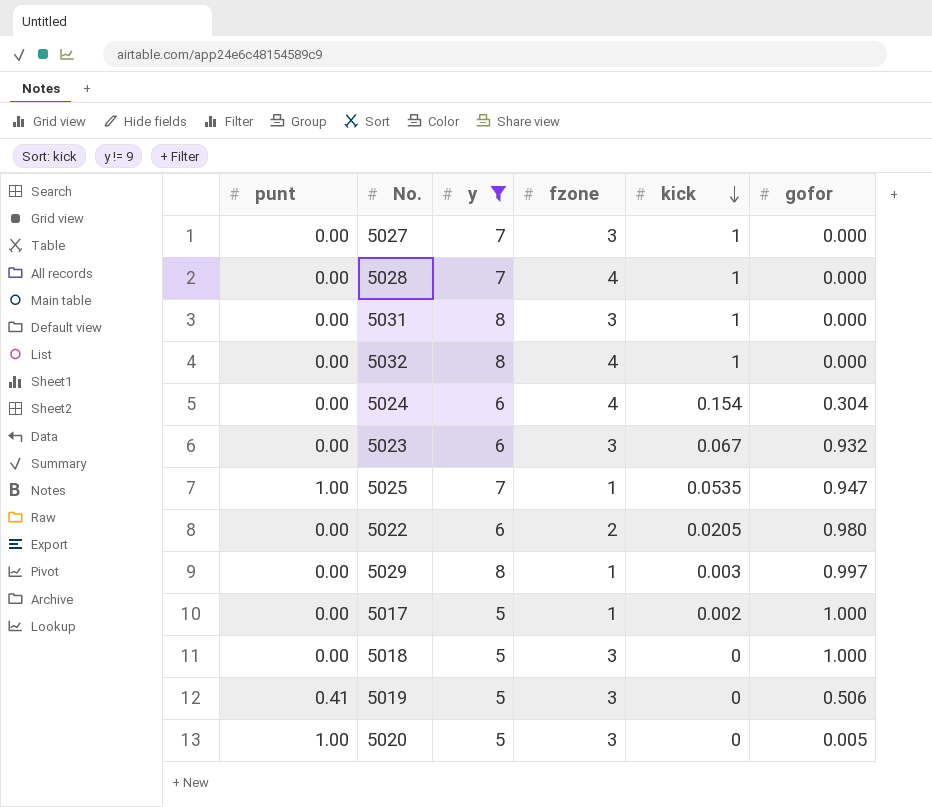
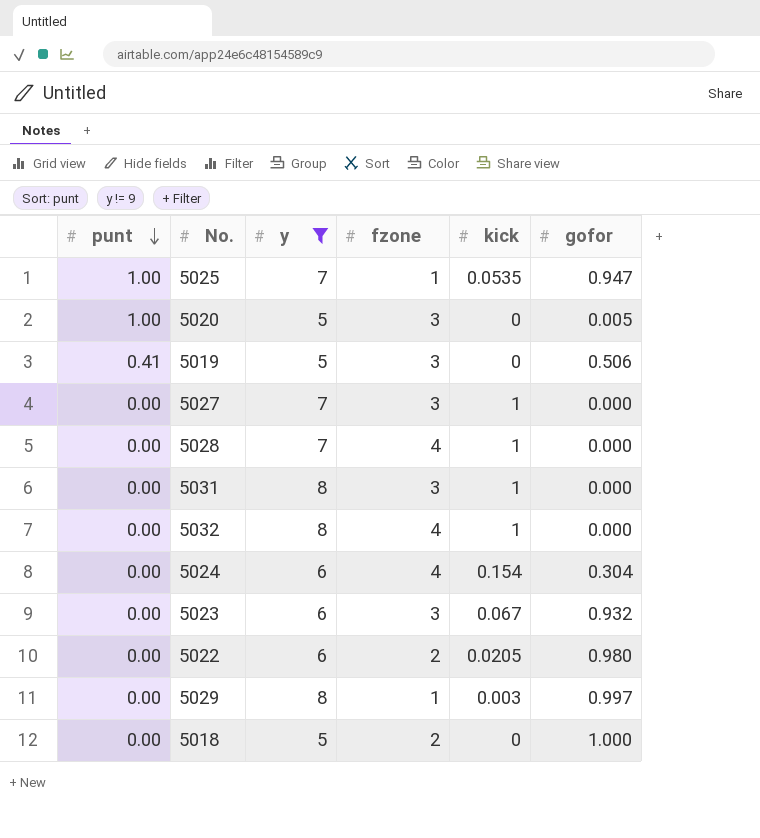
row order: kick descending -> punt descending
row 5017: 0.00 | 5 | 1 | 0.002 | 1.000 -> none
5018 | fzone: 3 -> 2

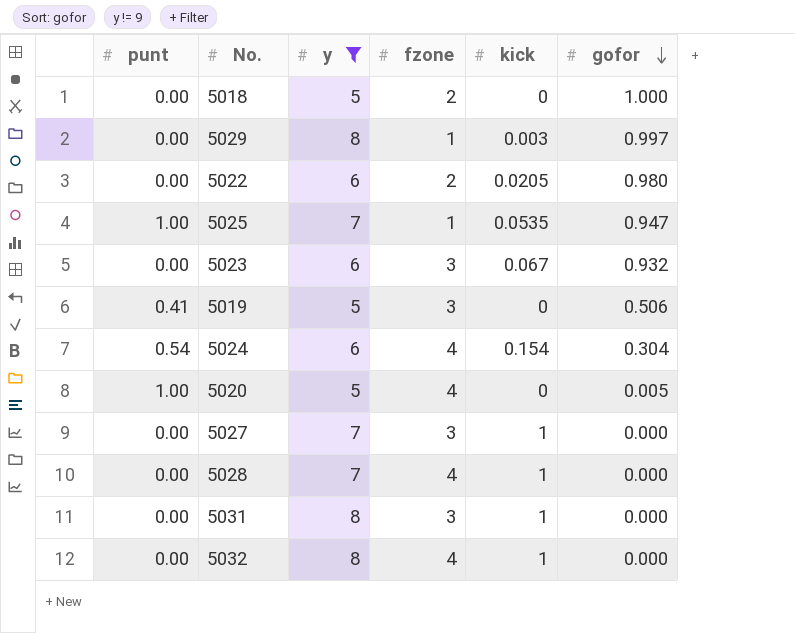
row order: punt descending -> gofor descending
5024 | punt: 0.00 -> 0.54
5020 | fzone: 3 -> 4

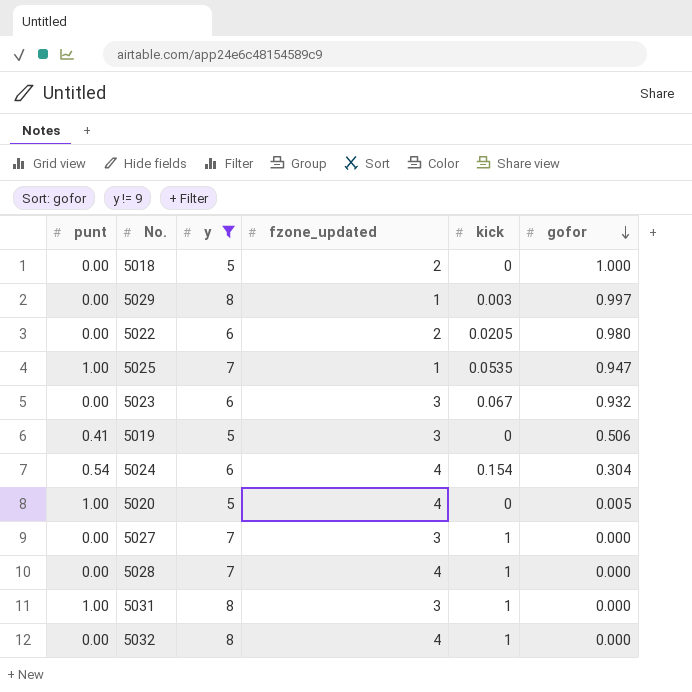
column name: fzone -> fzone_updated
5031 | punt: 0.00 -> 1.00

